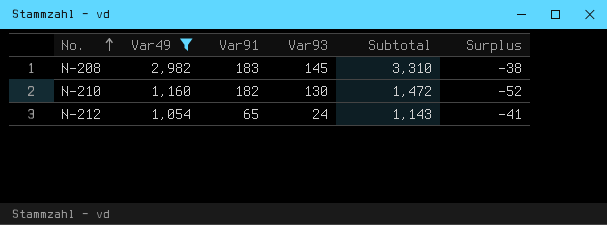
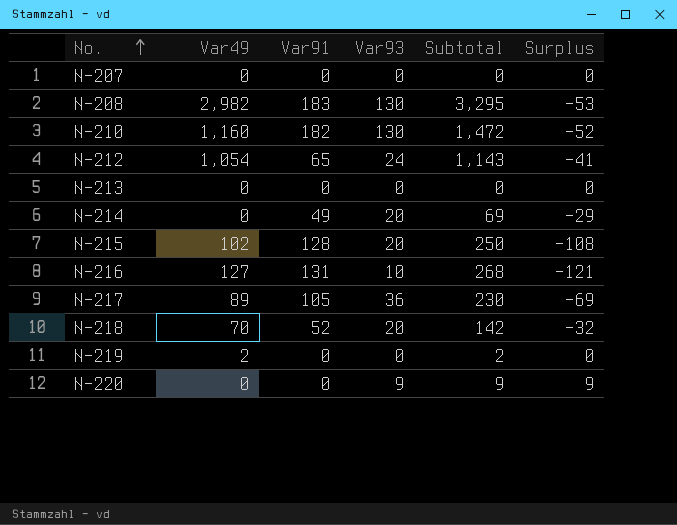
filter: Var49 >= 1,054 -> none
N-208 | Var93: 145 -> 130
N-208 | Subtotal: 3,310 -> 3,295
N-208 | Surplus: -38 -> -53

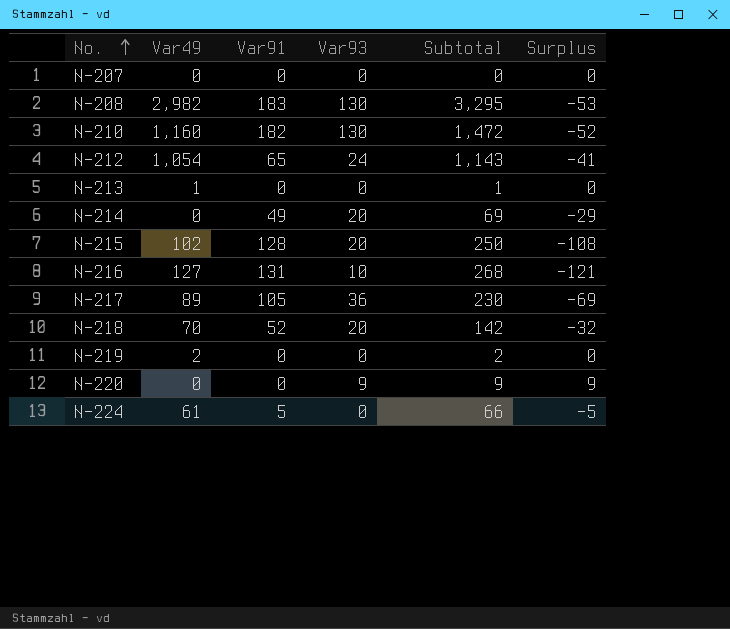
N-213 | Var49: 0 -> 1
N-213 | Subtotal: 0 -> 1
row N-224: none -> 61 | 5 | 0 | 66 | -5

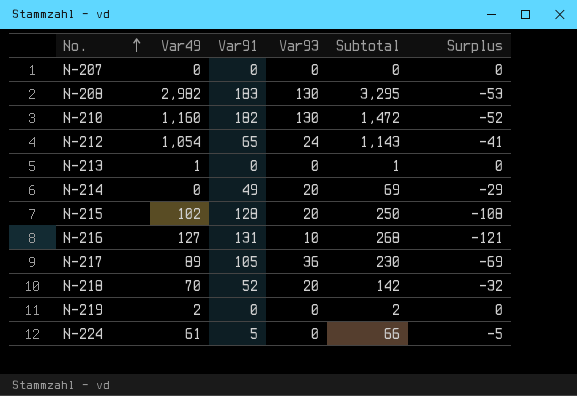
row N-220: 0 | 0 | 9 | 9 | 9 -> none

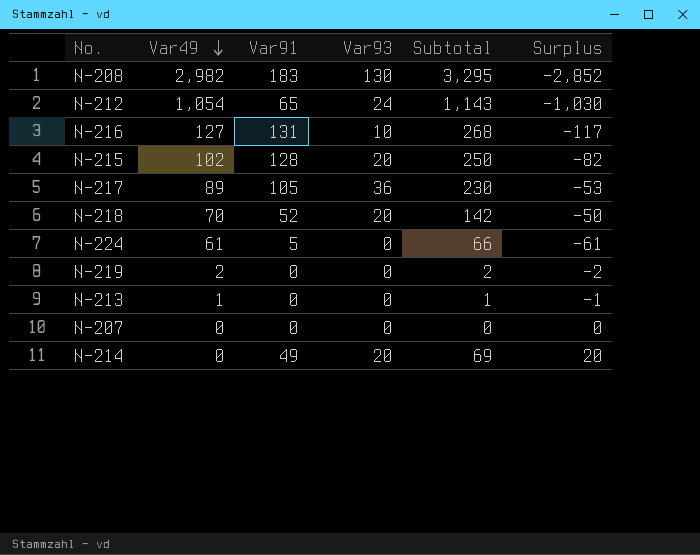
row order: No. ascending -> Var49 descending
column Surplus | formula: [Var93] - [Var91] -> [Var93] - [Var49]
row N-210: 1,160 | 182 | 130 | 1,472 | -52 -> none

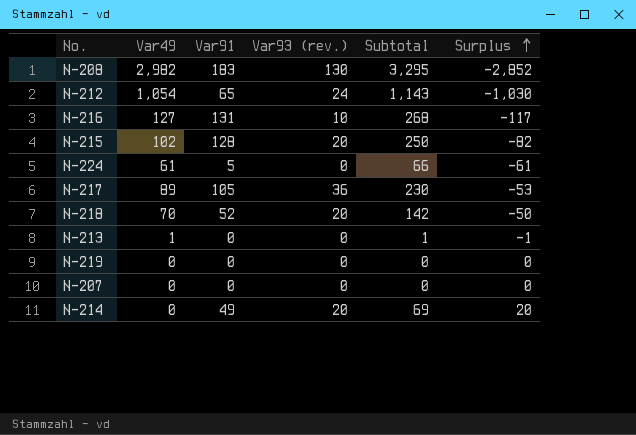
row order: Var49 descending -> Surplus ascending
column name: Var93 -> Var93 (rev.)
N-219 | Var49: 2 -> 0
N-219 | Subtotal: 2 -> 0
N-219 | Surplus: -2 -> 0

